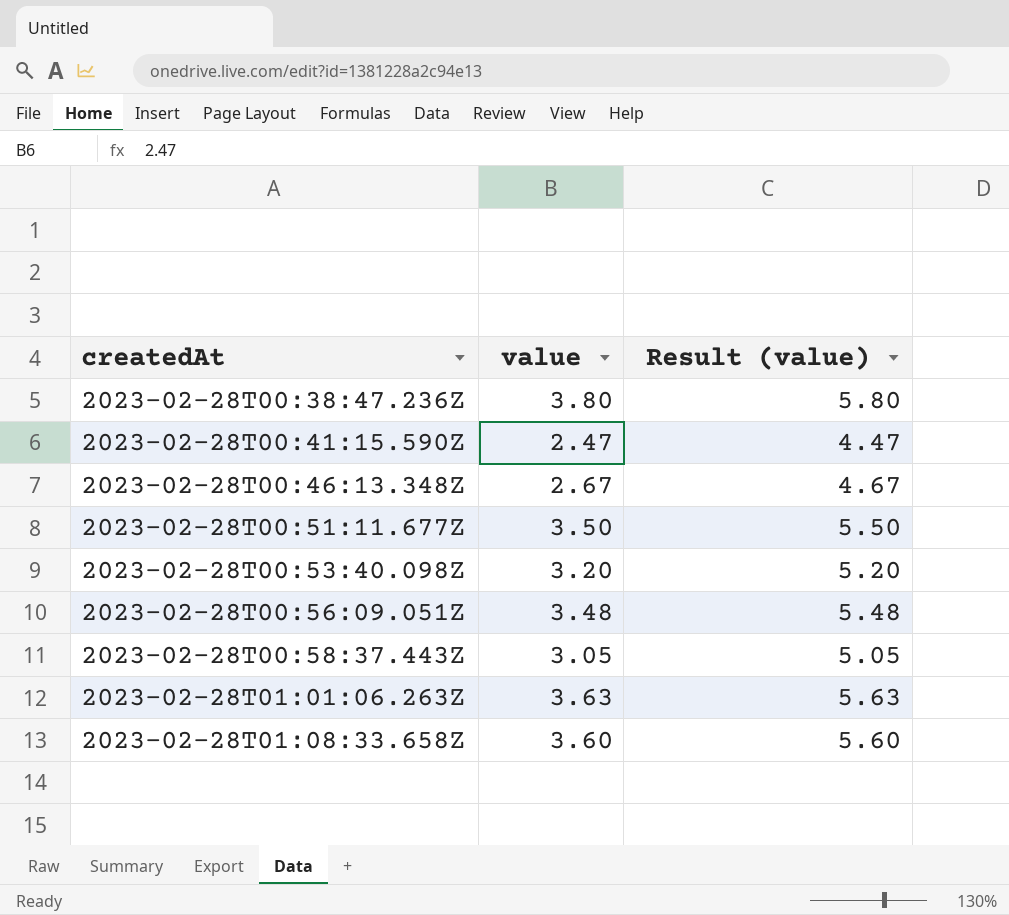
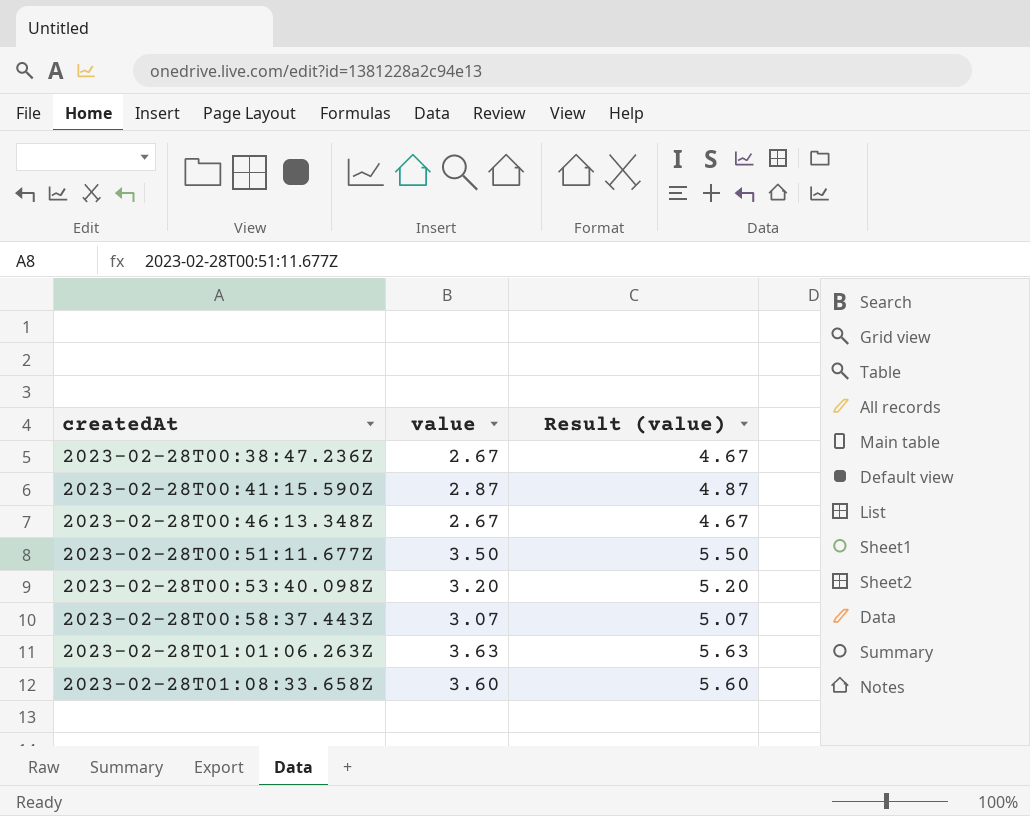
row 2023-02-28T00:56:09.051Z: 3.48 | 5.48 -> none
2023-02-28T00:38:47.236Z | value: 3.80 -> 2.67
2023-02-28T00:38:47.236Z | Result (value): 5.80 -> 4.67
2023-02-28T00:41:15.590Z | value: 2.47 -> 2.87
2023-02-28T00:41:15.590Z | Result (value): 4.47 -> 4.87
2023-02-28T00:58:37.443Z | value: 3.05 -> 3.07
2023-02-28T00:58:37.443Z | Result (value): 5.05 -> 5.07

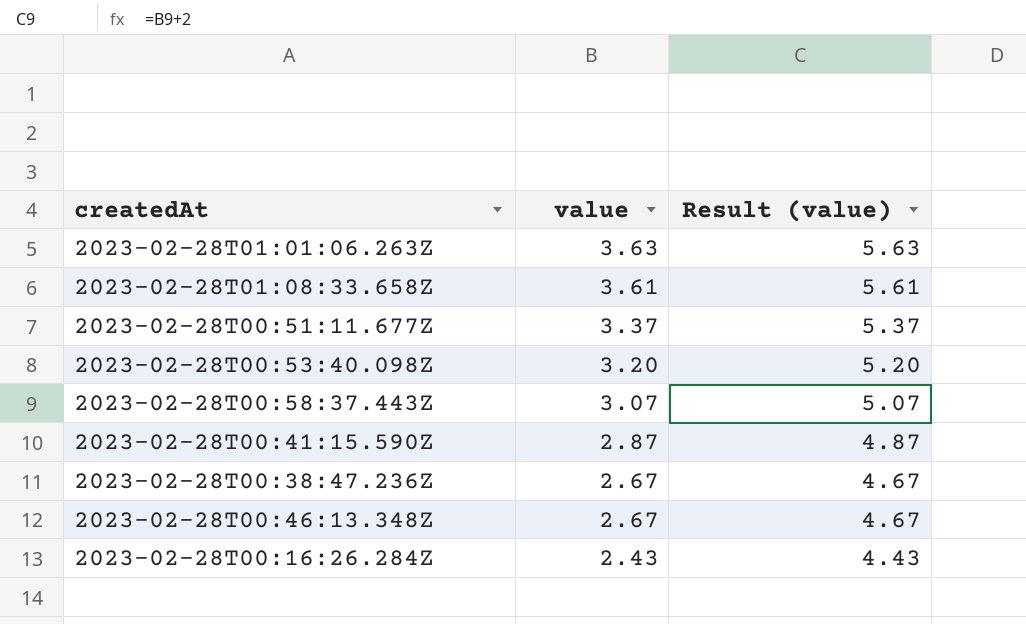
row order: createdAt ascending -> value descending
2023-02-28T01:08:33.658Z | value: 3.60 -> 3.61
2023-02-28T01:08:33.658Z | Result (value): 5.60 -> 5.61
2023-02-28T00:51:11.677Z | value: 3.50 -> 3.37
2023-02-28T00:51:11.677Z | Result (value): 5.50 -> 5.37
row 2023-02-28T00:16:26.284Z: none -> 2.43 | 4.43

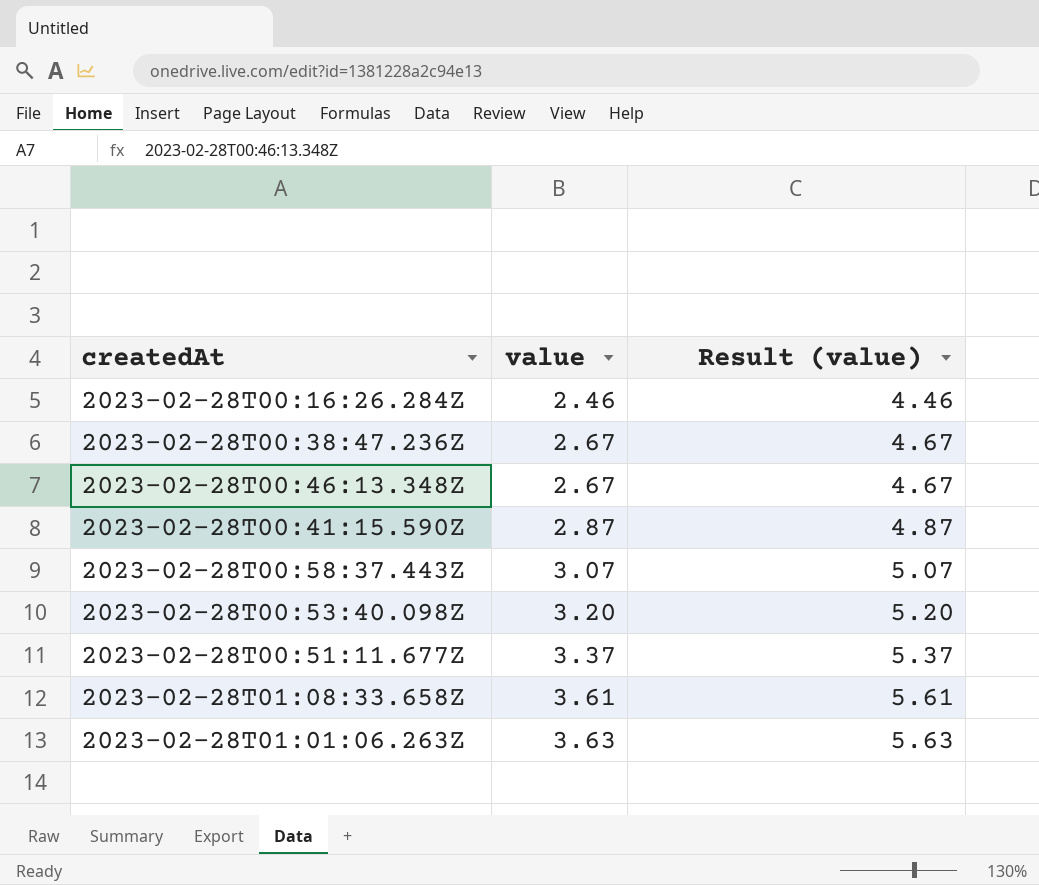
row order: value descending -> value ascending
2023-02-28T00:16:26.284Z | value: 2.43 -> 2.46
2023-02-28T00:16:26.284Z | Result (value): 4.43 -> 4.46

